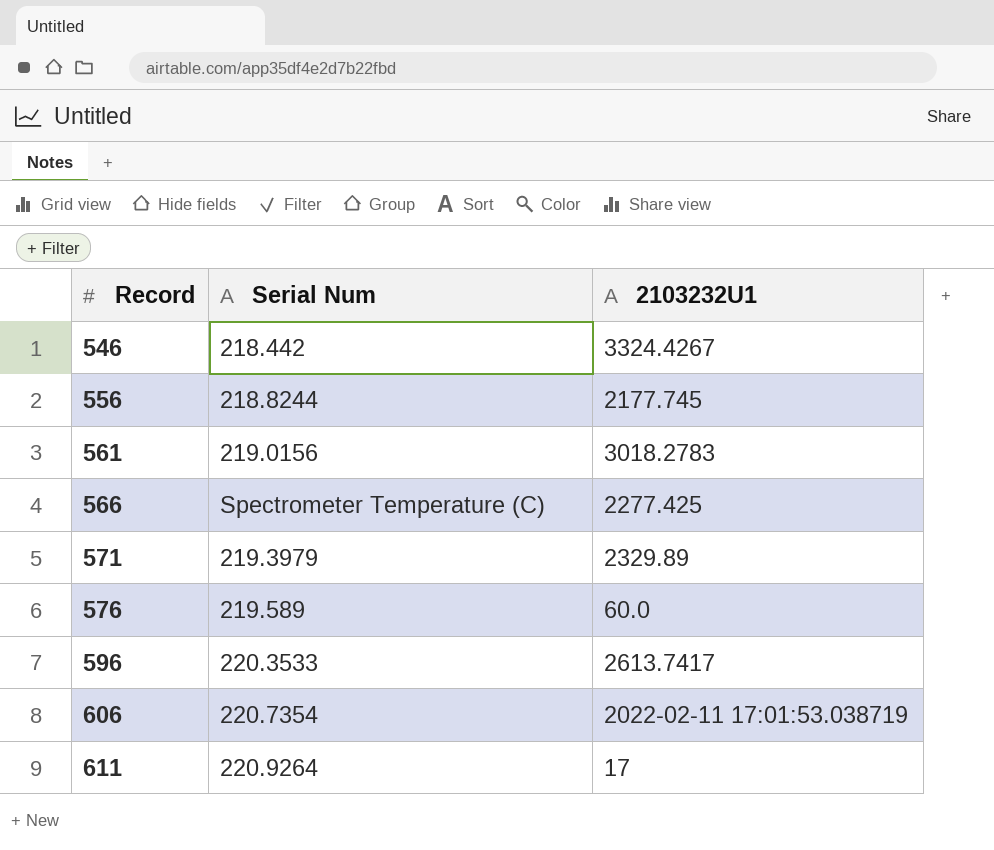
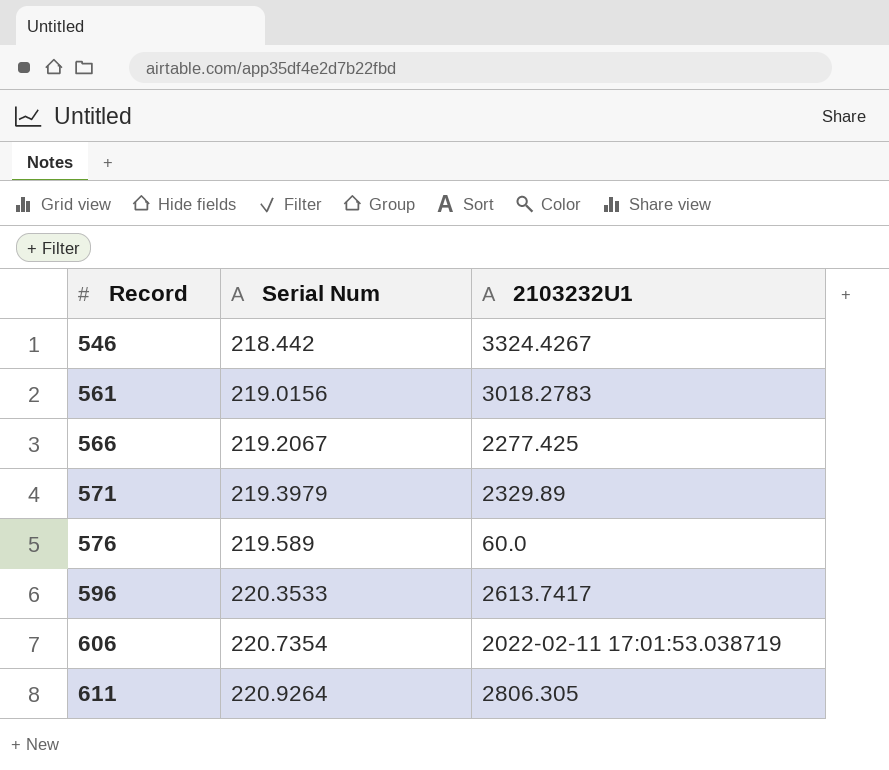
row 556: 218.8244 | 2177.745 -> none
566 | Serial Num: Spectrometer Temperature (C) -> 219.2067
611 | 2103232U1: 17 -> 2806.305

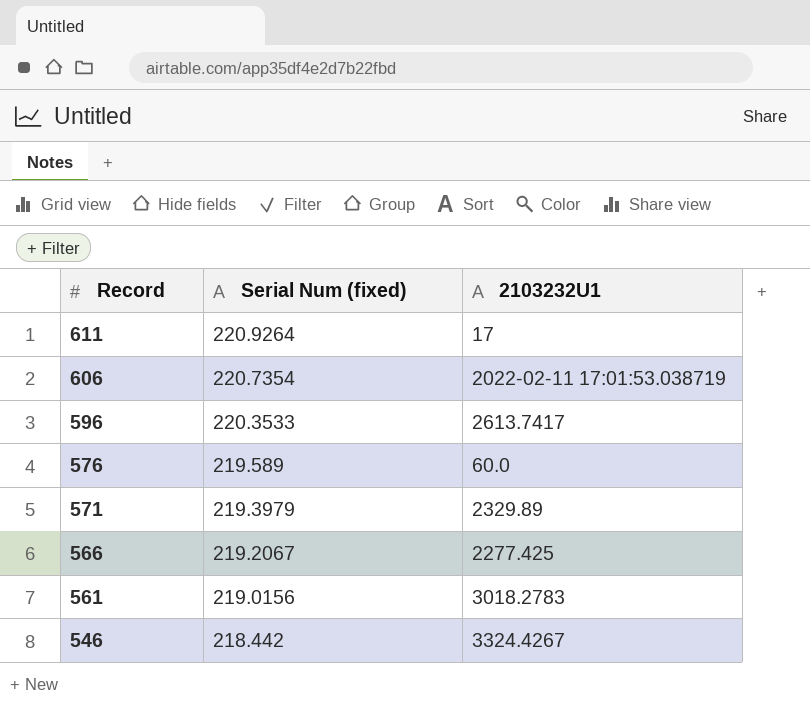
row order: Record ascending -> Record descending
column name: Serial Num -> Serial Num (fixed)
611 | 2103232U1: 2806.305 -> 17

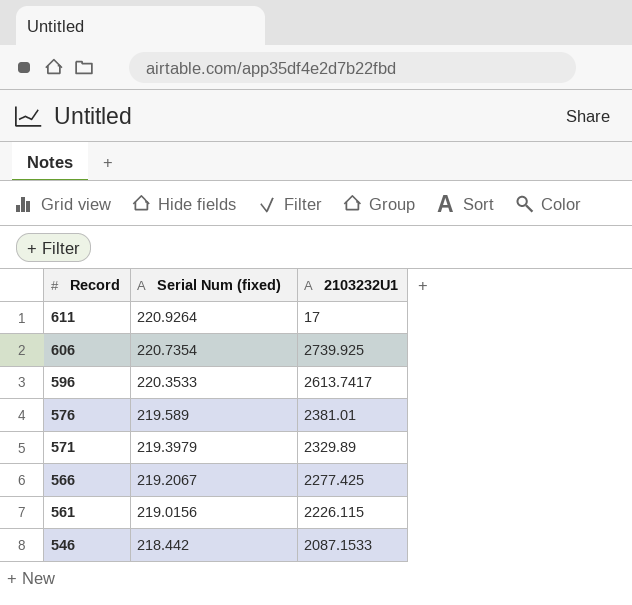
606 | 2103232U1: 2022-02-11 17:01:53.038719 -> 2739.925
576 | 2103232U1: 60.0 -> 2381.01
561 | 2103232U1: 3018.2783 -> 2226.115
546 | 2103232U1: 3324.4267 -> 2087.1533

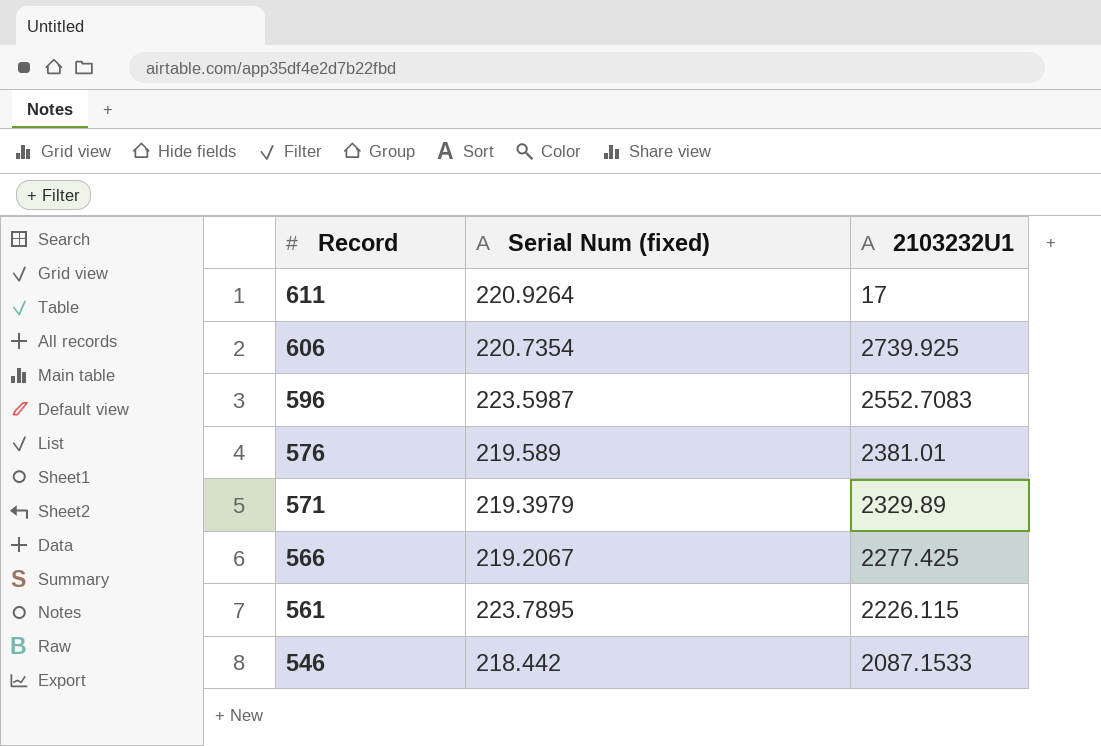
596 | Serial Num (fixed): 220.3533 -> 223.5987
596 | 2103232U1: 2613.7417 -> 2552.7083
561 | Serial Num (fixed): 219.0156 -> 223.7895

